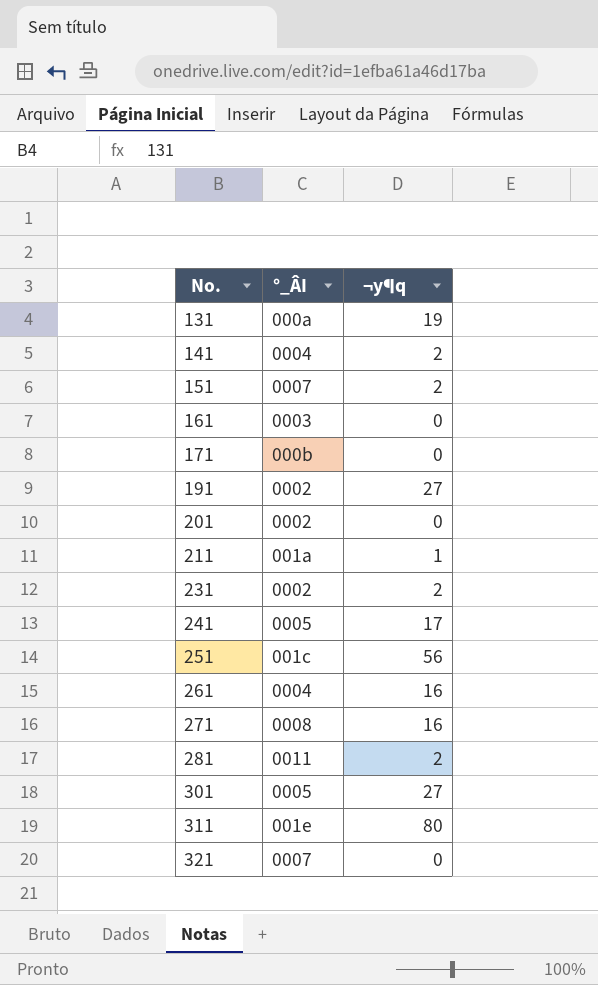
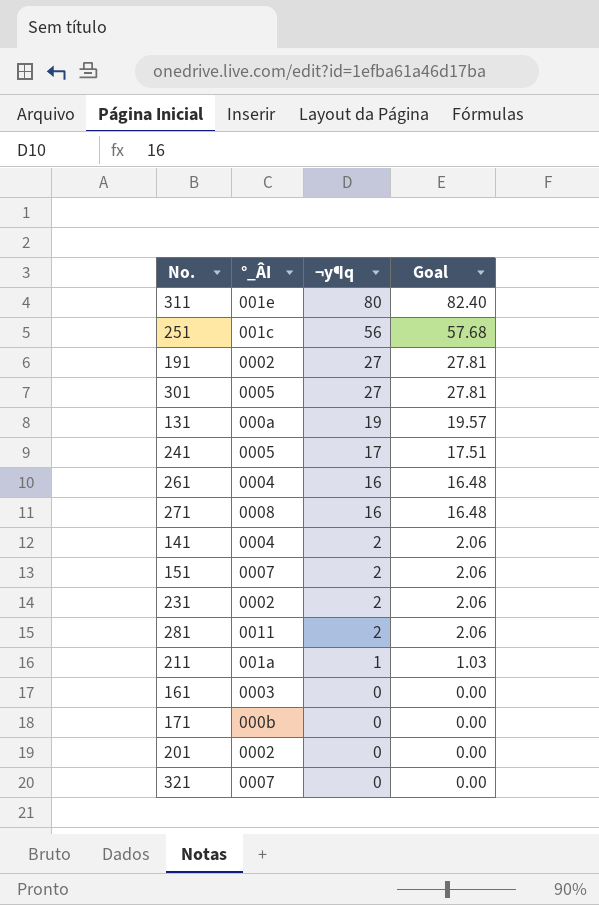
row order: No. ascending -> ¬y¶q descending
column Goal | formula: none -> [¬y¶q] * 1.03

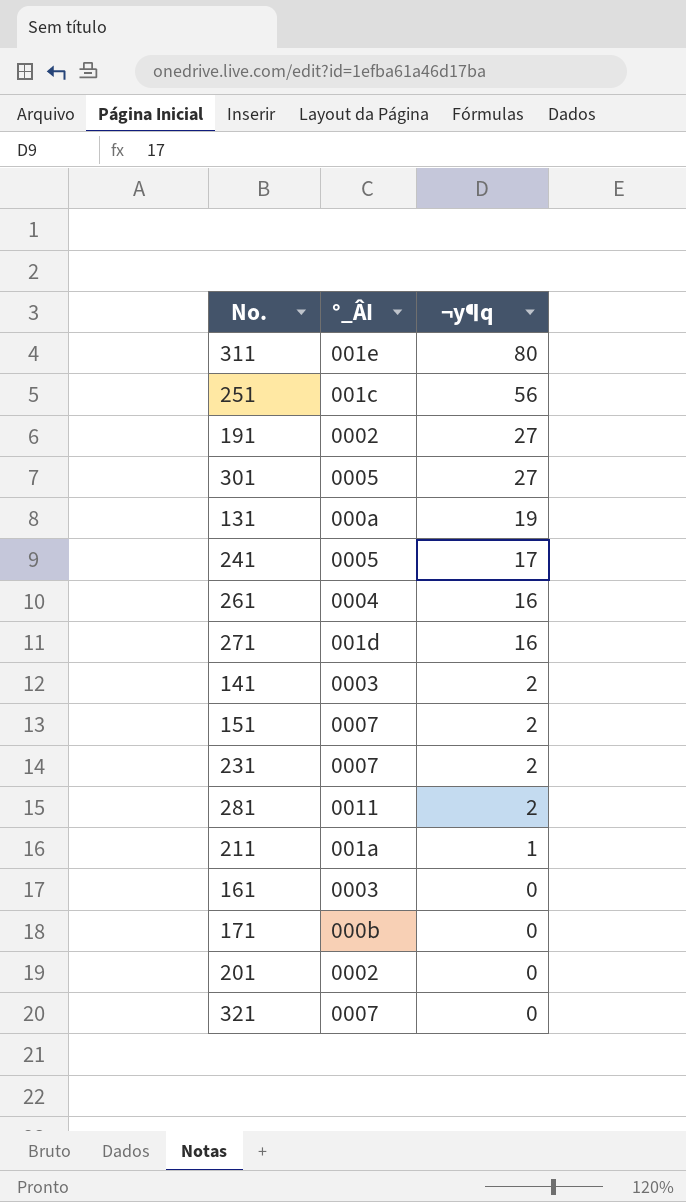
column Goal | formula: [¬y¶q] * 1.03 -> none
271 | °_ÂI: 0008 -> 001d
141 | °_ÂI: 0004 -> 0003
231 | °_ÂI: 0002 -> 0007

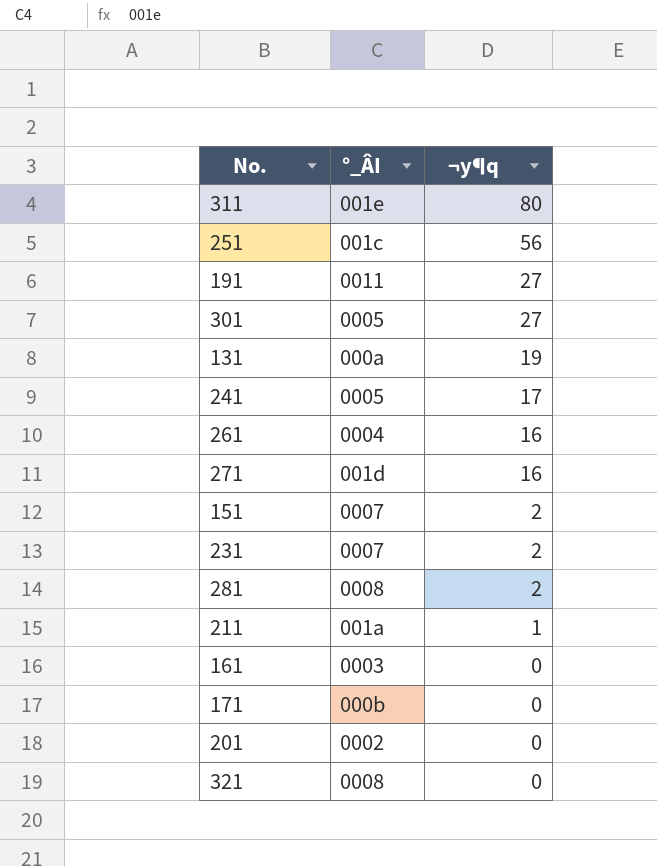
row 141: 0003 | 2 -> none
191 | °_ÂI: 0002 -> 0011
281 | °_ÂI: 0011 -> 0008
321 | °_ÂI: 0007 -> 0008

